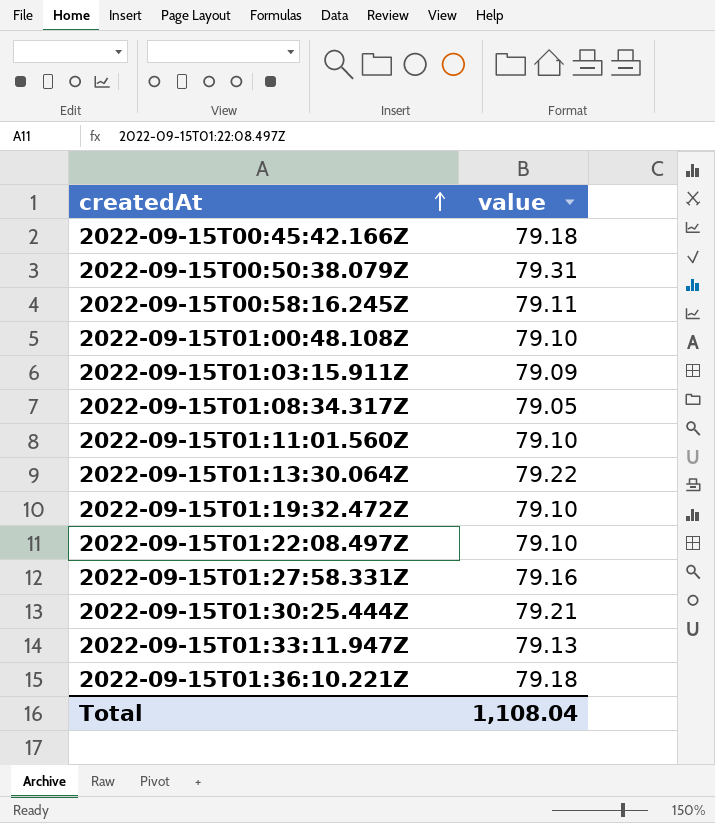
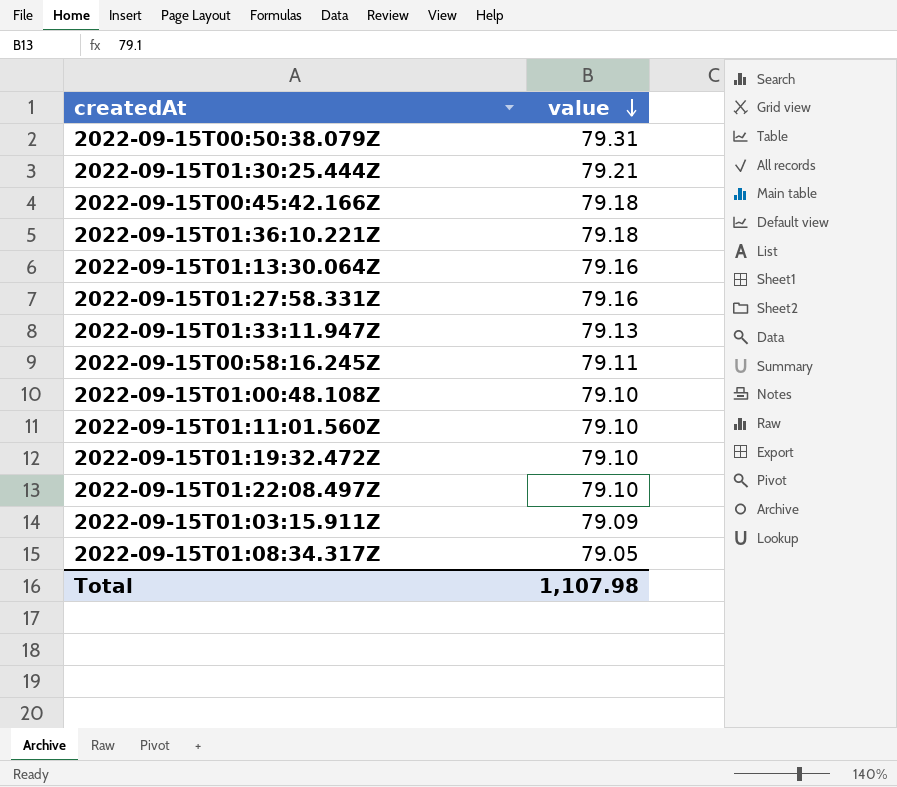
row order: createdAt ascending -> value descending
2022-09-15T01:13:30.064Z | value: 79.22 -> 79.16
Total | value: 1,108.04 -> 1,107.98

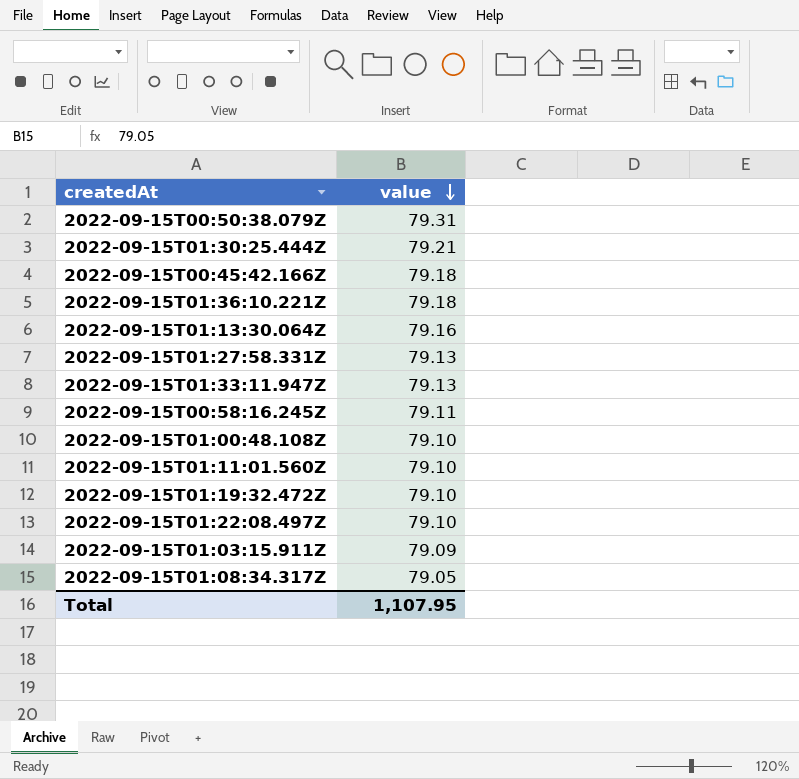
2022-09-15T01:27:58.331Z | value: 79.16 -> 79.13
Total | value: 1,107.98 -> 1,107.95

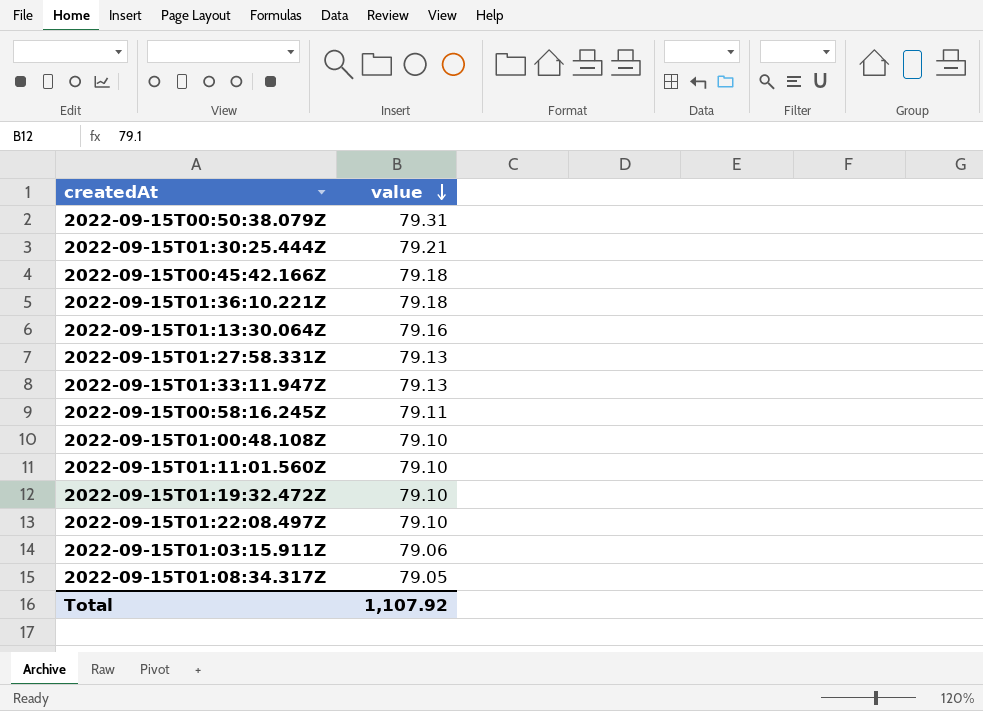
2022-09-15T01:03:15.911Z | value: 79.09 -> 79.06
Total | value: 1,107.95 -> 1,107.92

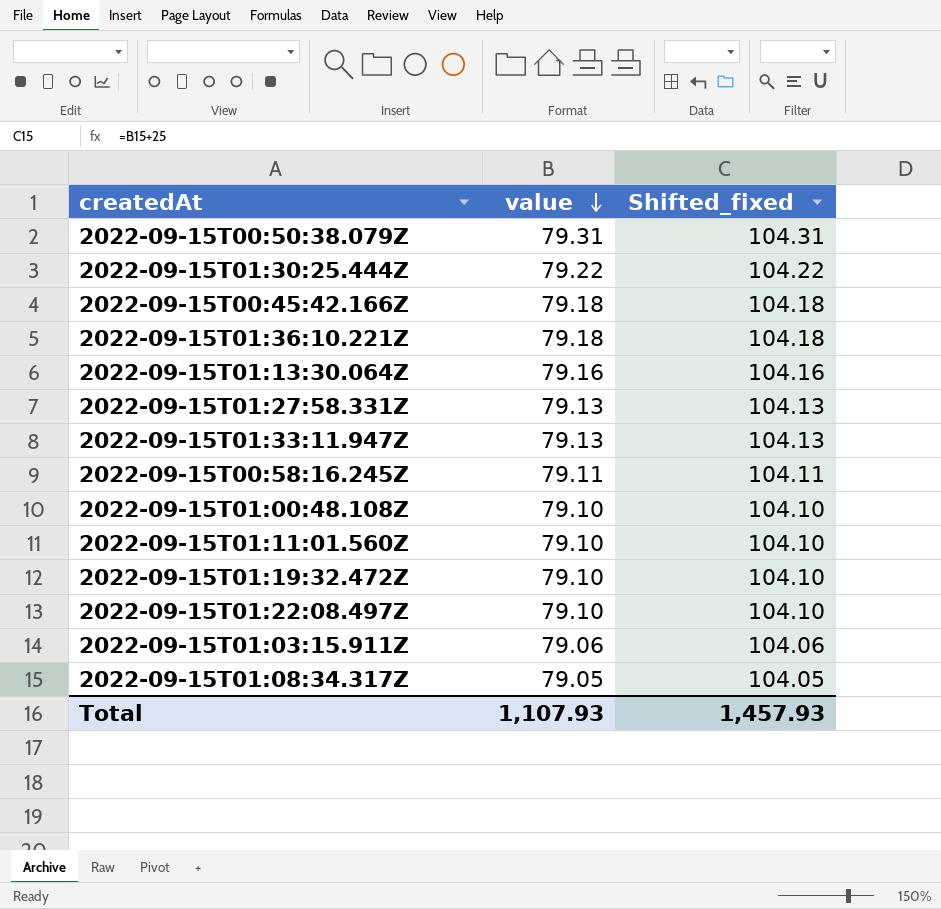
column Shifted_fixed | formula: none -> [value] + 25
2022-09-15T01:30:25.444Z | value: 79.21 -> 79.22
Total | value: 1,107.92 -> 1,107.93

